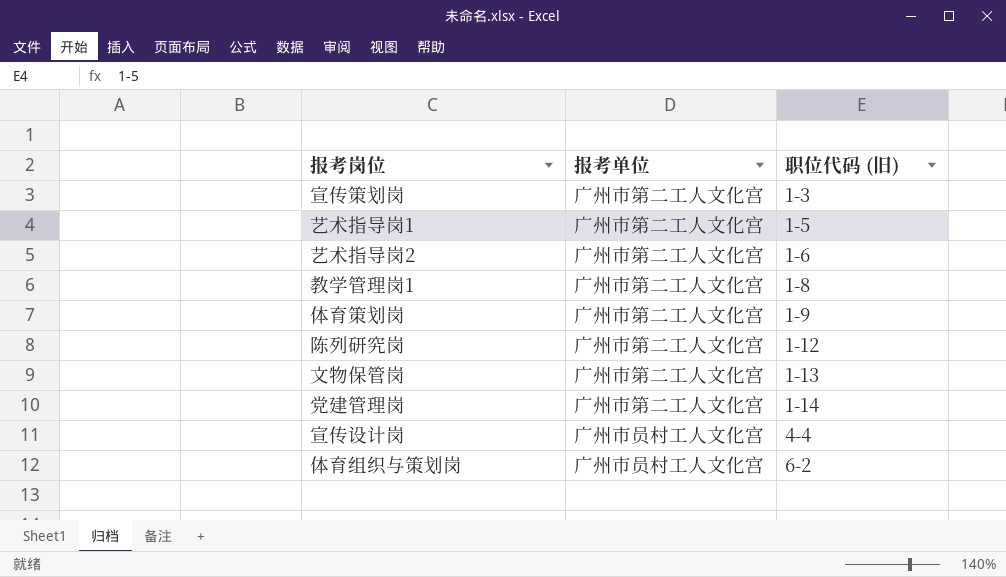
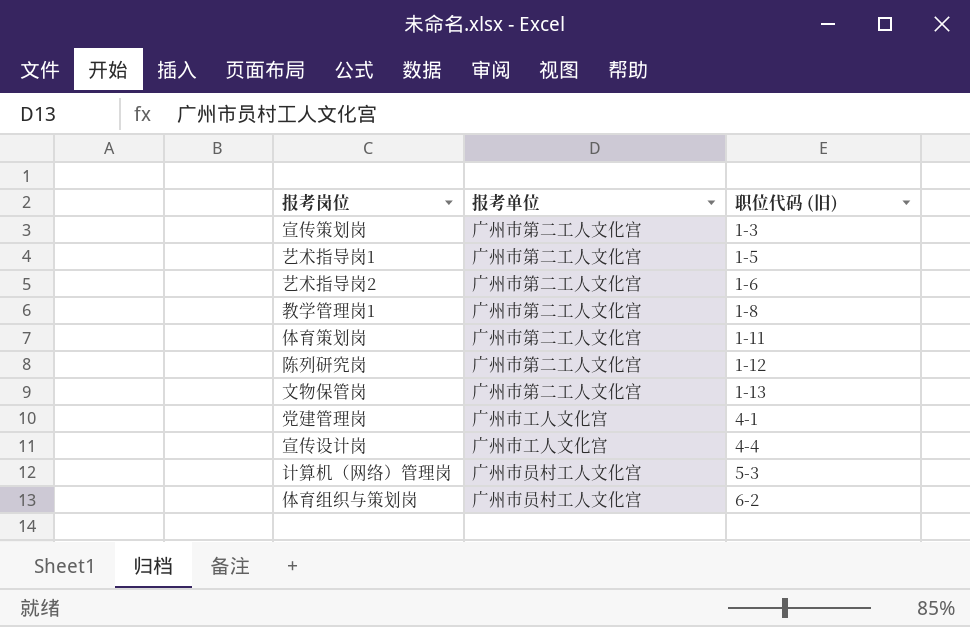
体育策划岗 | 职位代码 (旧): 1-9 -> 1-11
党建管理岗 | 报考单位: 广州市第二工人文化宫 -> 广州市工人文化宫
党建管理岗 | 职位代码 (旧): 1-14 -> 4-1
宣传设计岗 | 报考单位: 广州市员村工人文化宫 -> 广州市工人文化宫
row 计算机（网络）管理岗: none -> 广州市员村工人文化宫 | 5-3

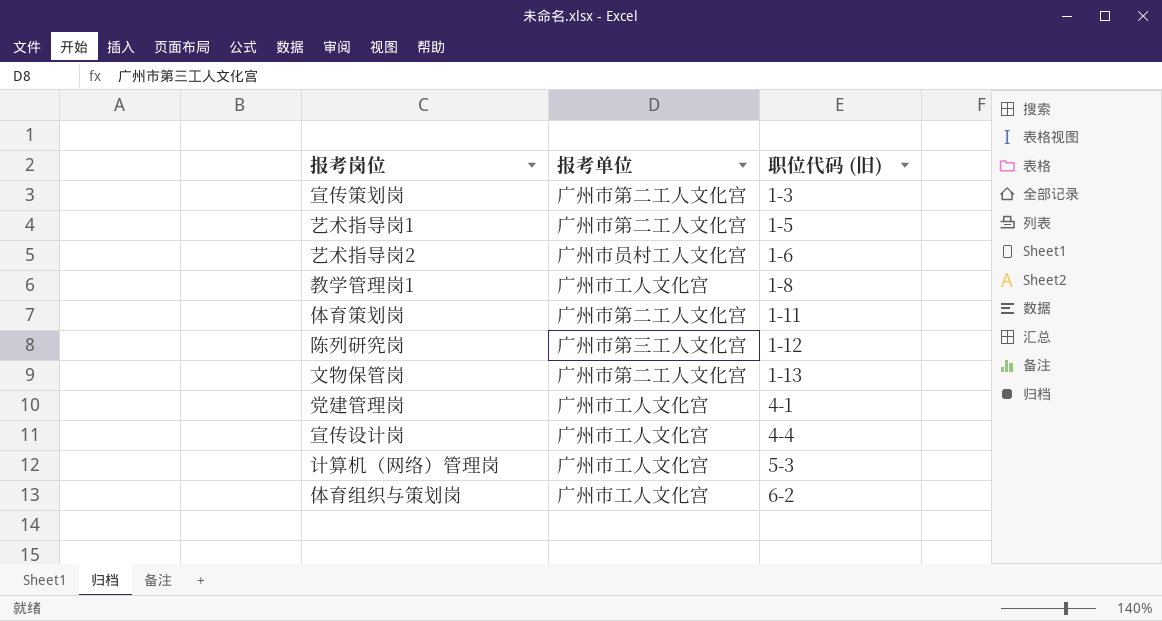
艺术指导岗2 | 报考单位: 广州市第二工人文化宫 -> 广州市员村工人文化宫
教学管理岗1 | 报考单位: 广州市第二工人文化宫 -> 广州市工人文化宫
陈列研究岗 | 报考单位: 广州市第二工人文化宫 -> 广州市第三工人文化宫
计算机（网络）管理岗 | 报考单位: 广州市员村工人文化宫 -> 广州市工人文化宫
体育组织与策划岗 | 报考单位: 广州市员村工人文化宫 -> 广州市工人文化宫

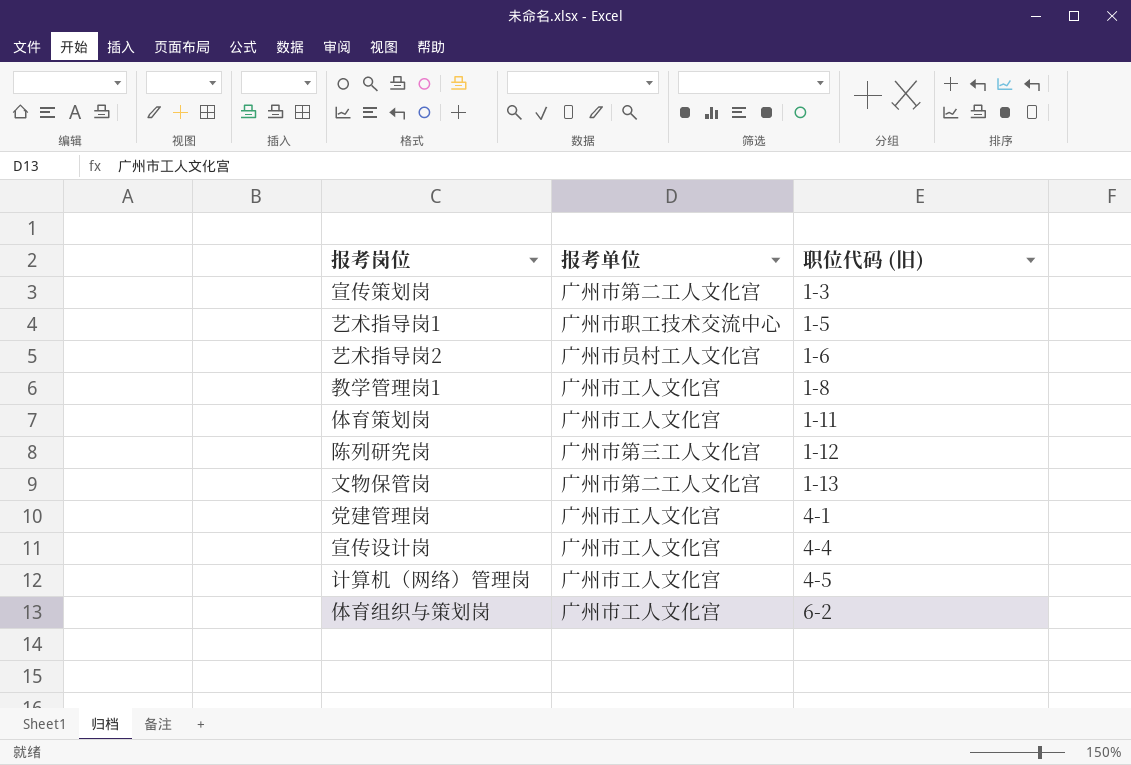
艺术指导岗1 | 报考单位: 广州市第二工人文化宫 -> 广州市职工技术交流中心
体育策划岗 | 报考单位: 广州市第二工人文化宫 -> 广州市工人文化宫
计算机（网络）管理岗 | 职位代码 (旧): 5-3 -> 4-5

